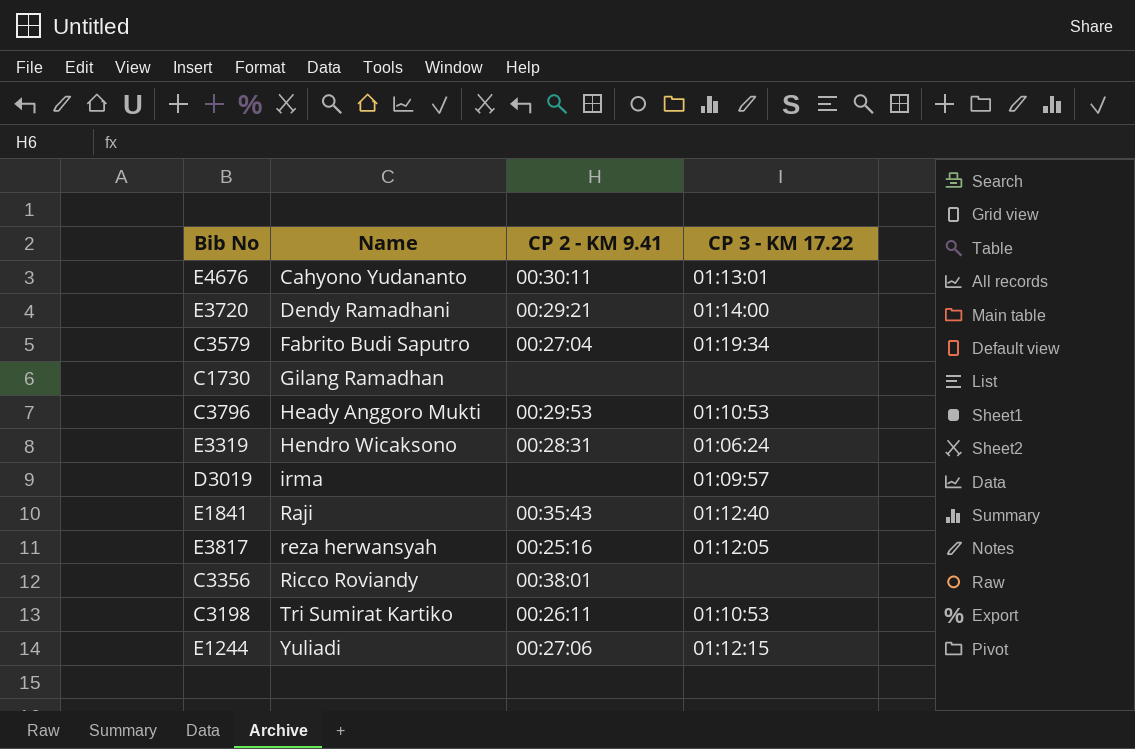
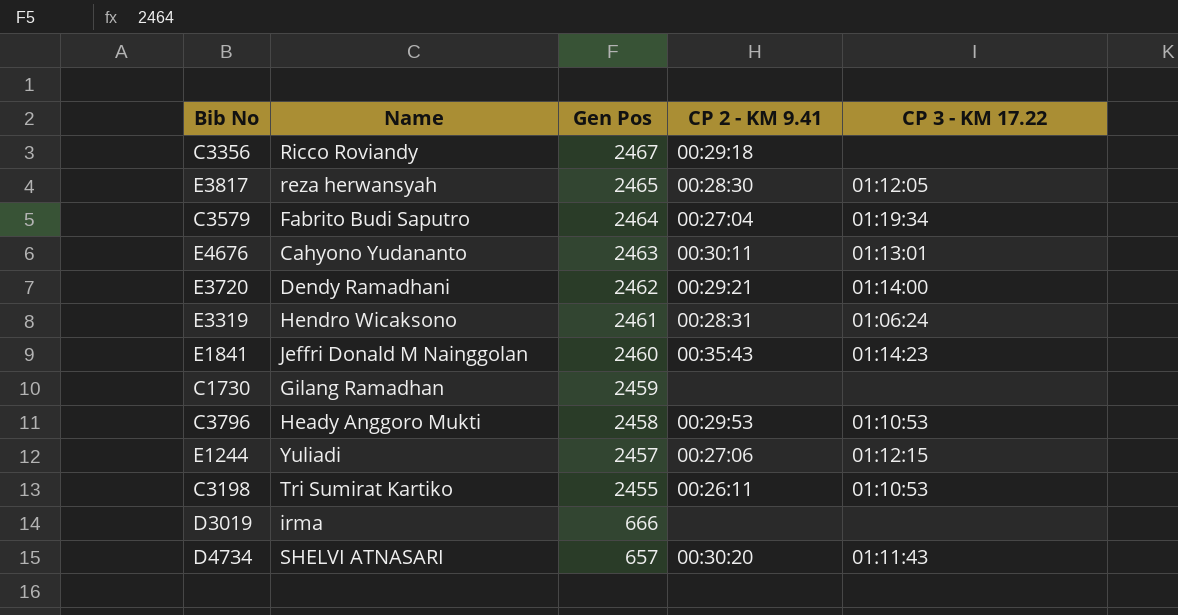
row order: Name ascending -> Gen Pos descending
column Gen Pos | position: none -> 3
C3356 | CP 2 - KM 9.41: 00:38:01 -> 00:29:18
E3817 | CP 2 - KM 9.41: 00:25:16 -> 00:28:30
E1841 | Name: Raji -> Jeffri Donald M Nainggolan
E1841 | CP 3 - KM 17.22: 01:12:40 -> 01:14:23
D3019 | CP 3 - KM 17.22: 01:09:57 -> none
row D4734: none -> SHELVI ATNASARI | 657 | 00:30:20 | 01:11:43

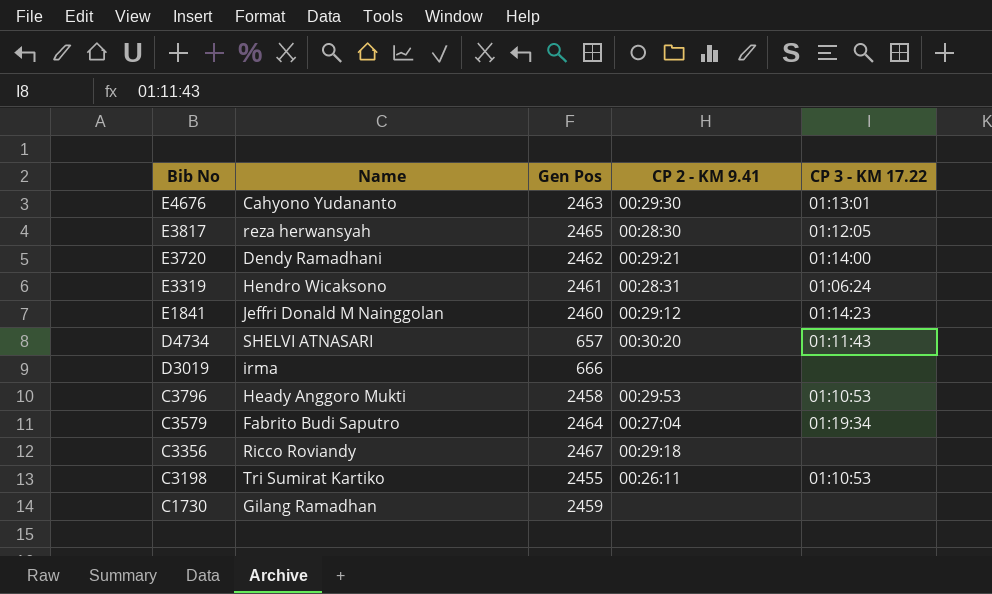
row order: Gen Pos descending -> Bib No descending
row E1244: Yuliadi | 2457 | 00:27:06 | 01:12:15 -> none
E4676 | CP 2 - KM 9.41: 00:30:11 -> 00:29:30
E1841 | CP 2 - KM 9.41: 00:35:43 -> 00:29:12

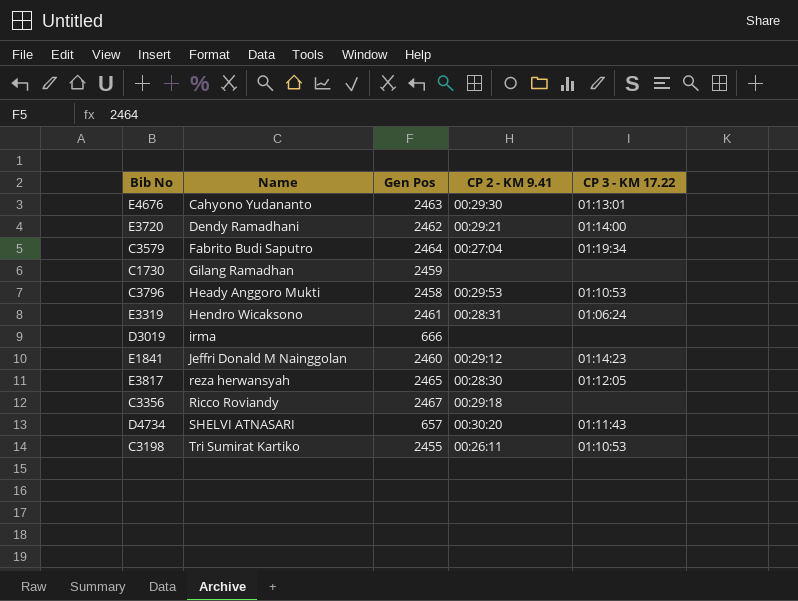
row order: Bib No descending -> Name ascending

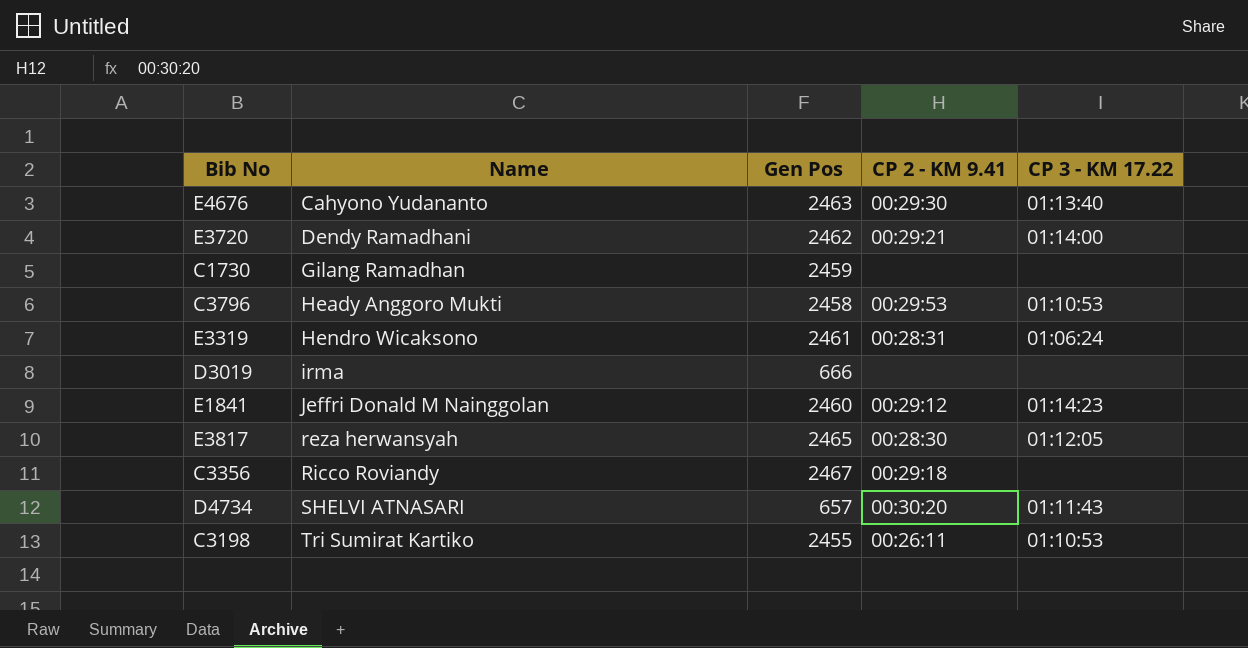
row C3579: Fabrito Budi Saputro | 2464 | 00:27:04 | 01:19:34 -> none
E4676 | CP 3 - KM 17.22: 01:13:01 -> 01:13:40

